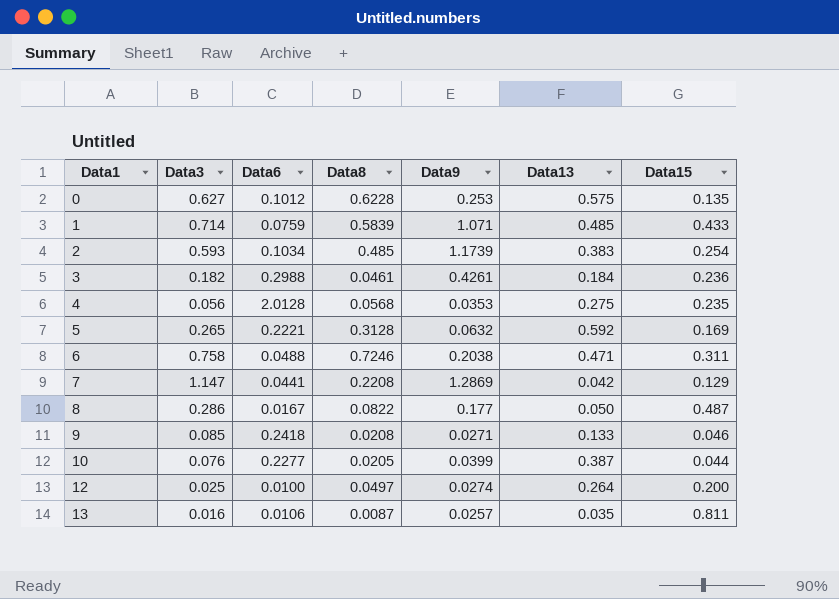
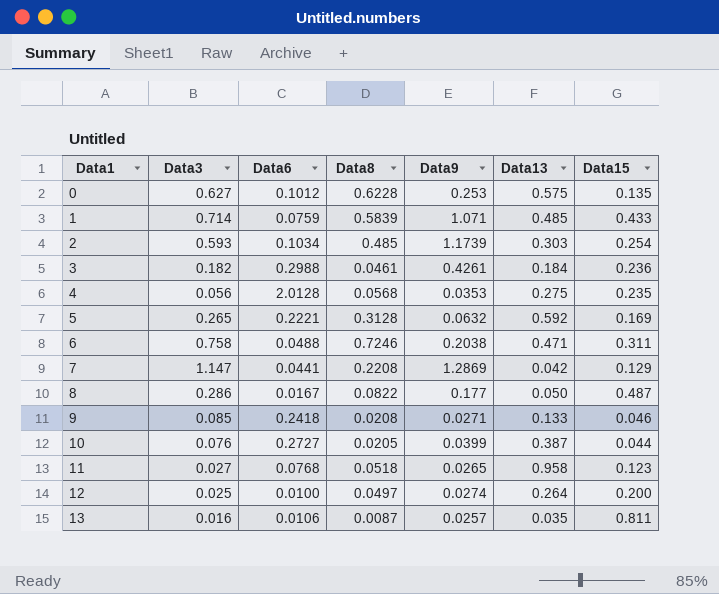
2 | Data13: 0.383 -> 0.303
10 | Data6: 0.2277 -> 0.2727
row 11: none -> 0.027 | 0.0768 | 0.0518 | 0.0265 | 0.958 | 0.123

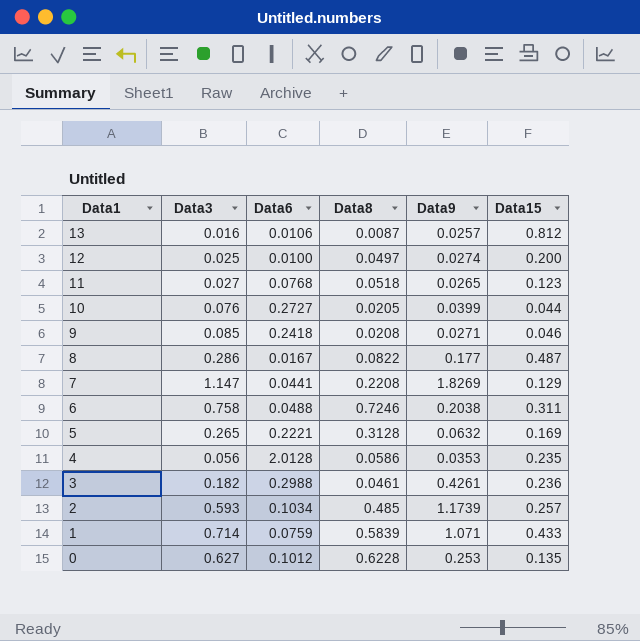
row order: Data1 ascending -> Data1 descending
column Data13 | position: 6 -> none
13 | Data15: 0.811 -> 0.812
7 | Data9: 1.2869 -> 1.8269
4 | Data8: 0.0568 -> 0.0586
2 | Data15: 0.254 -> 0.257

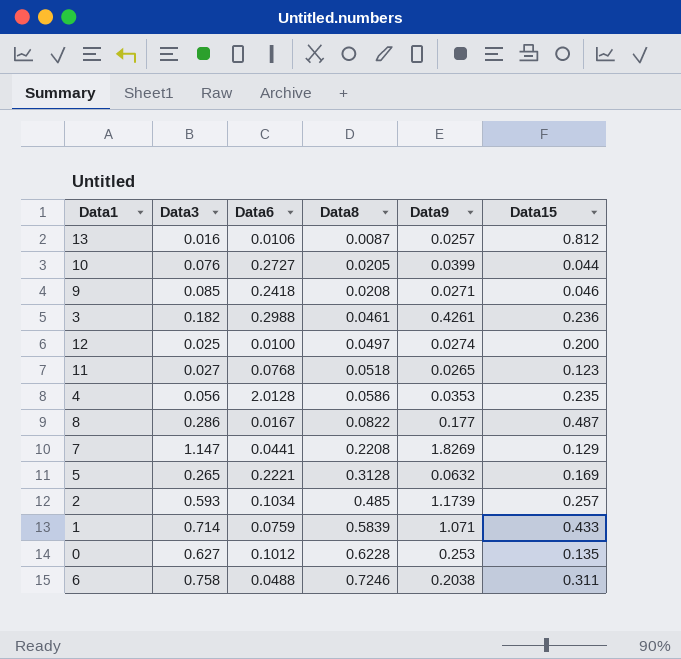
row order: Data1 descending -> Data8 ascending

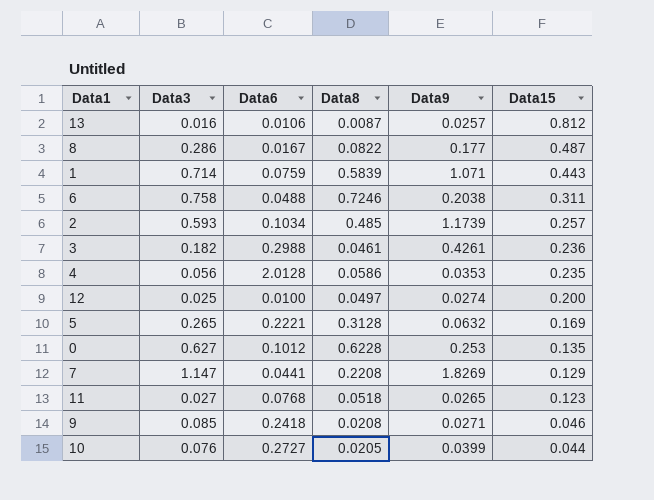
row order: Data8 ascending -> Data15 descending
1 | Data15: 0.433 -> 0.443

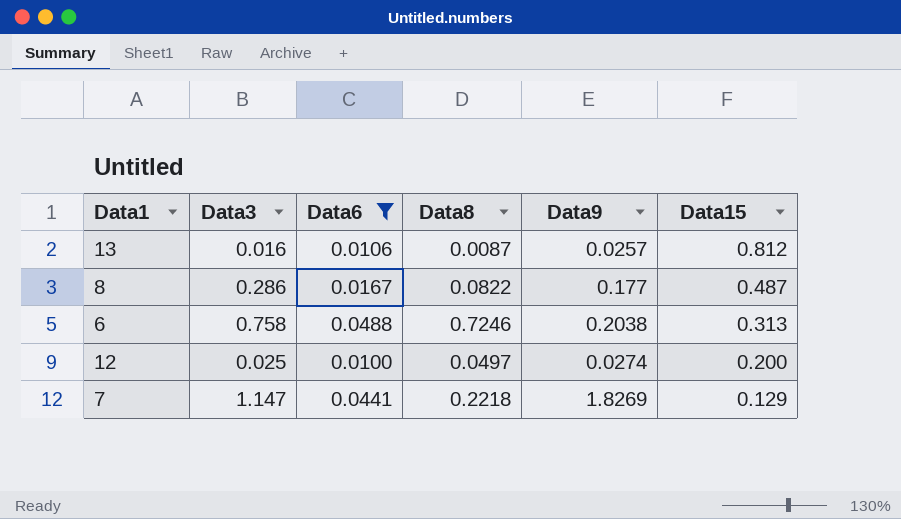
filter: none -> Data6 <= 0.0488
6 | Data15: 0.311 -> 0.313
7 | Data8: 0.2208 -> 0.2218

